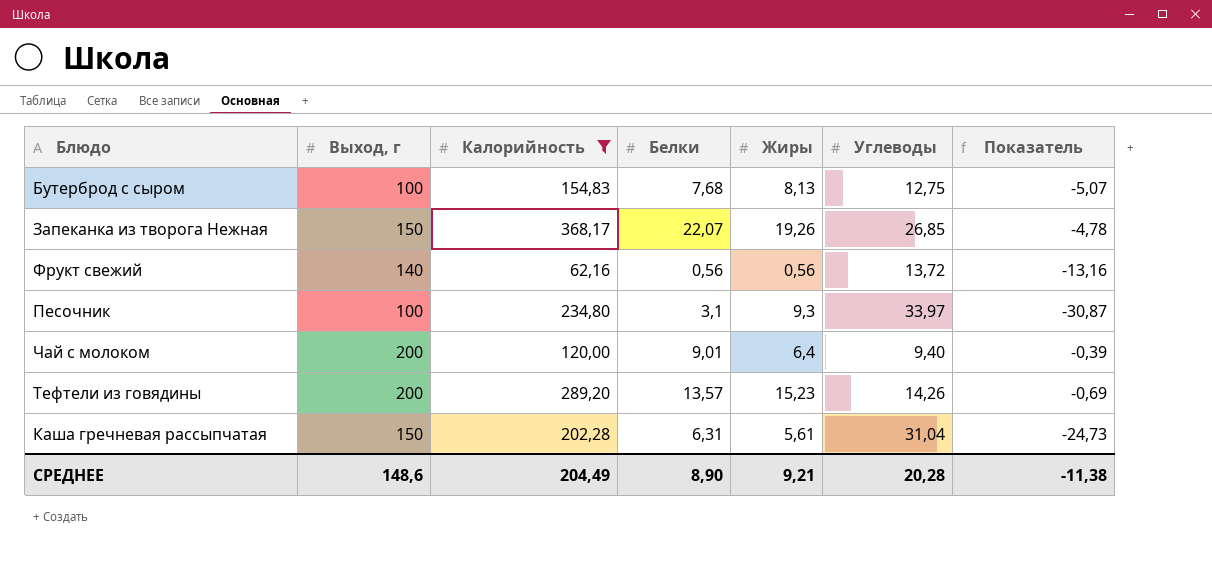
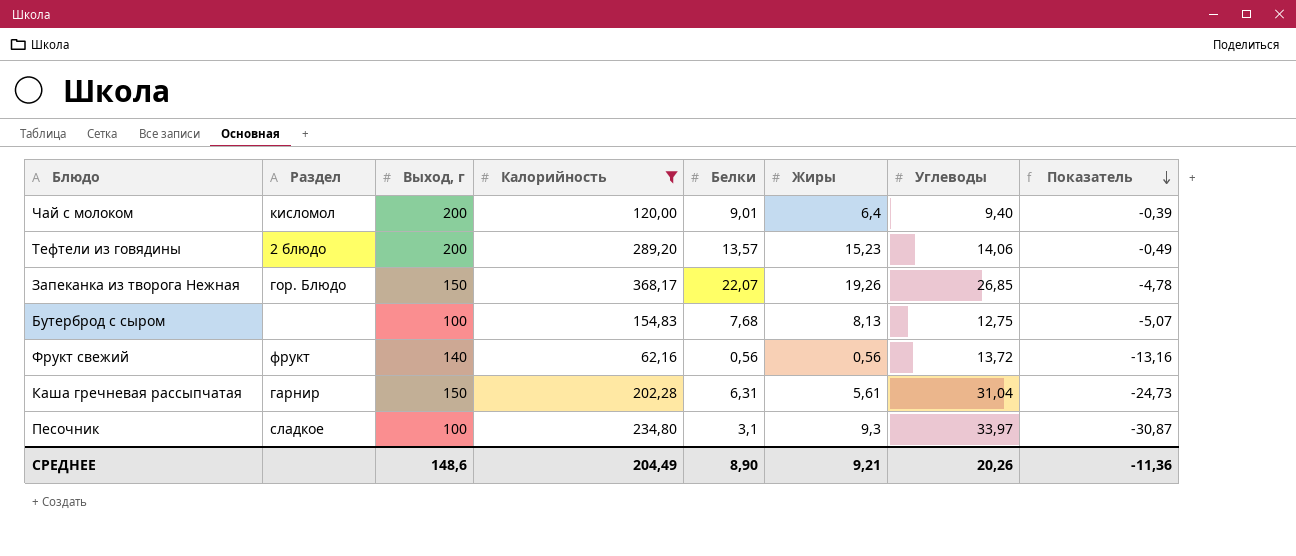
row order: none -> Показатель descending
column Раздел | position: none -> 2
Тефтели из говядины | Углеводы: 14,26 -> 14,06
Тефтели из говядины | Показатель: -0,69 -> -0,49
СРЕДНЕЕ | Углеводы: 20,28 -> 20,26
СРЕДНЕЕ | Показатель: -11,38 -> -11,36

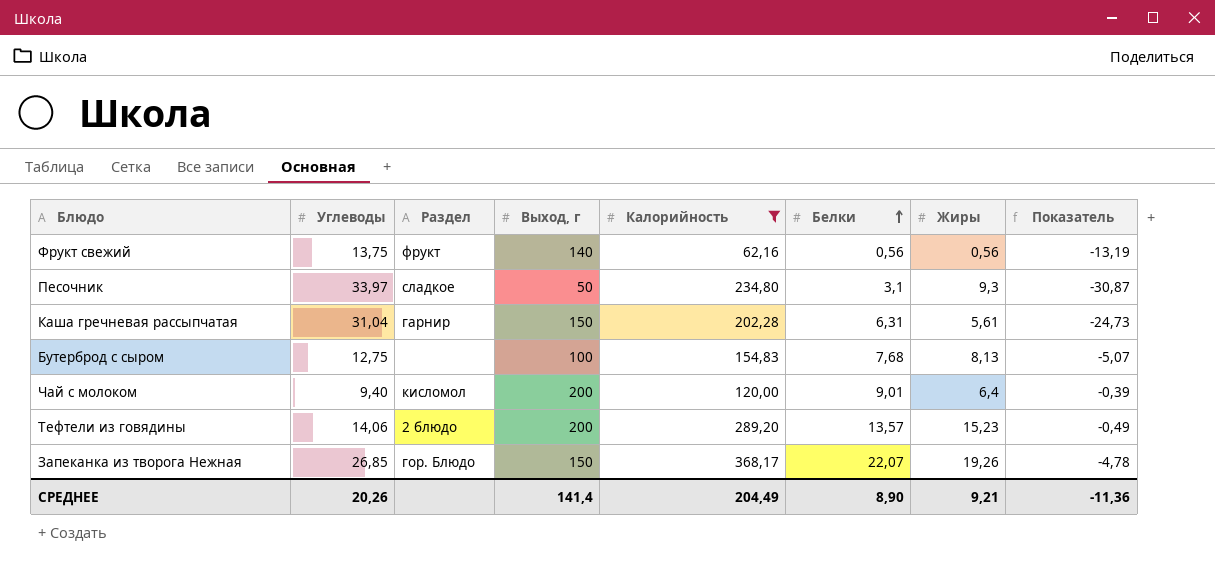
row order: Показатель descending -> Белки ascending
column Углеводы | position: 7 -> 2
Фрукт свежий | Углеводы: 13,72 -> 13,75
Фрукт свежий | Показатель: -13,16 -> -13,19
Песочник | Выход, г: 100 -> 50
СРЕДНЕЕ | Выход, г: 148,6 -> 141,4

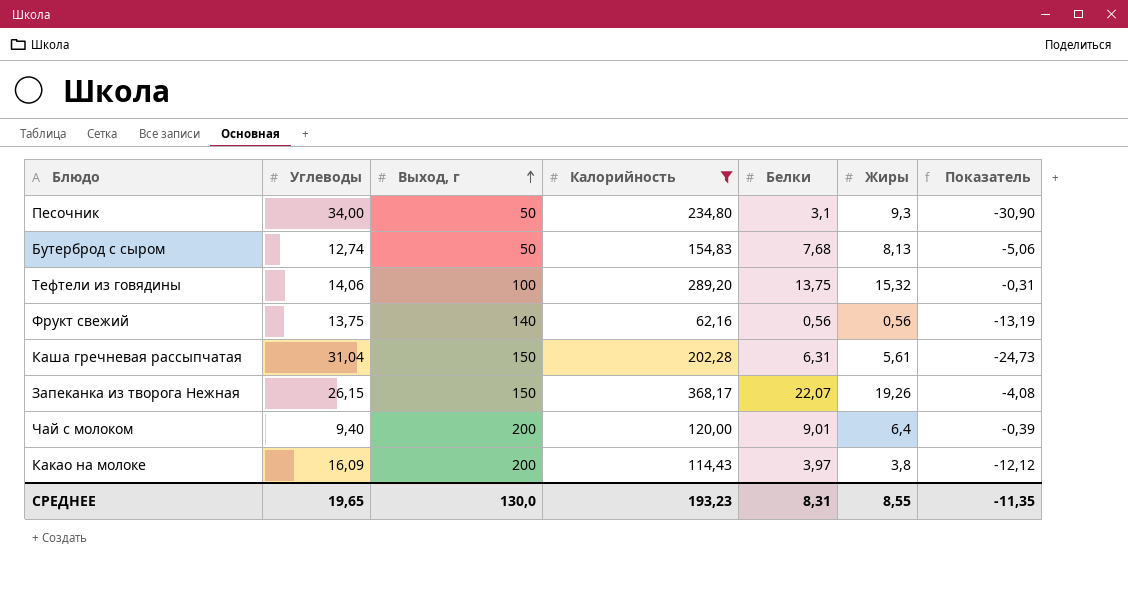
row order: Белки ascending -> Выход, г ascending
column Раздел | position: 3 -> none
Песочник | Углеводы: 33,97 -> 34,00
Песочник | Показатель: -30,87 -> -30,90
Бутерброд с сыром | Углеводы: 12,75 -> 12,74
Бутерброд с сыром | Выход, г: 100 -> 50
Бутерброд с сыром | Показатель: -5,07 -> -5,06
Тефтели из говядины | Выход, г: 200 -> 100
Тефтели из говядины | Белки: 13,57 -> 13,75
Тефтели из говядины | Жиры: 15,23 -> 15,32
Тефтели из говядины | Показатель: -0,49 -> -0,31
Запеканка из творога Нежная | Углеводы: 26,85 -> 26,15
Запеканка из творога Нежная | Показатель: -4,78 -> -4,08
row Какао на молоке: none -> 16,09 | 200 | 114,43 | 3,97 | 3,8 | -12,12
СРЕДНЕЕ | Углеводы: 20,26 -> 19,65
СРЕДНЕЕ | Выход, г: 141,4 -> 130,0
СРЕДНЕЕ | Калорийность: 204,49 -> 193,23
СРЕДНЕЕ | Белки: 8,90 -> 8,31
СРЕДНЕЕ | Жиры: 9,21 -> 8,55
СРЕДНЕЕ | Показатель: -11,36 -> -11,35

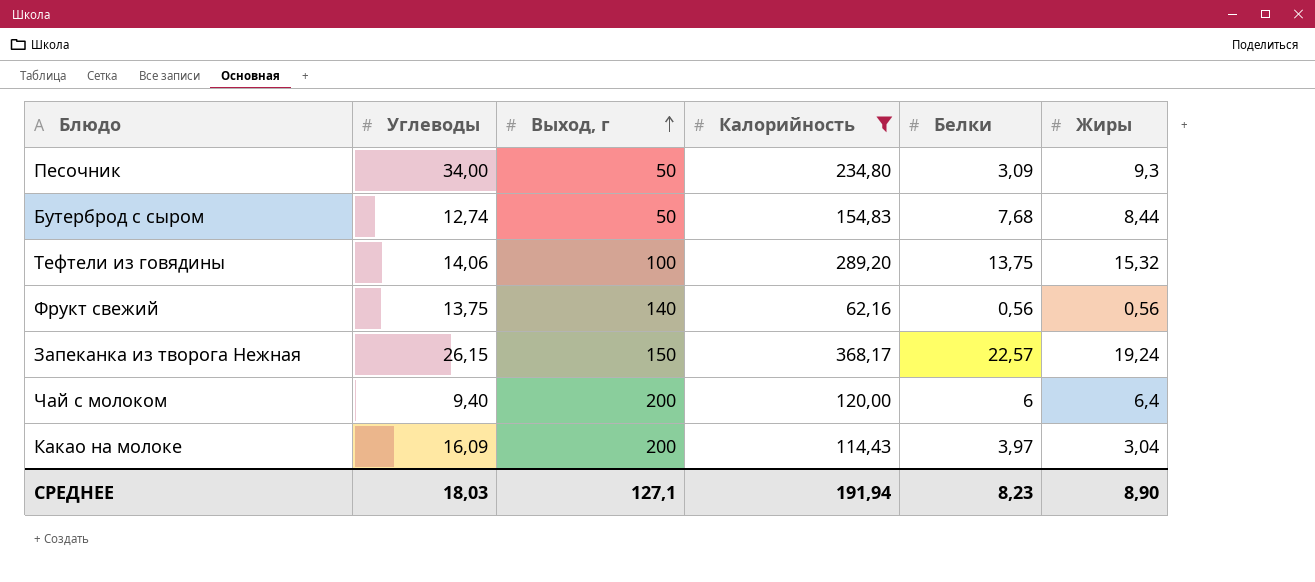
column Показатель | formula: [Белки] - [Углеводы] -> none
row Каша гречневая рассыпчатая: 31,04 | 150 | 202,28 | 6,31 | 5,61 | -24,73 -> none
Песочник | Белки: 3,1 -> 3,09
Бутерброд с сыром | Жиры: 8,13 -> 8,44
Запеканка из творога Нежная | Белки: 22,07 -> 22,57
Запеканка из творога Нежная | Жиры: 19,26 -> 19,24
Чай с молоком | Белки: 9,01 -> 6
Какао на молоке | Жиры: 3,8 -> 3,04
СРЕДНЕЕ | Углеводы: 19,65 -> 18,03
СРЕДНЕЕ | Выход, г: 130,0 -> 127,1
СРЕДНЕЕ | Калорийность: 193,23 -> 191,94
СРЕДНЕЕ | Белки: 8,31 -> 8,23
СРЕДНЕЕ | Жиры: 8,55 -> 8,90

